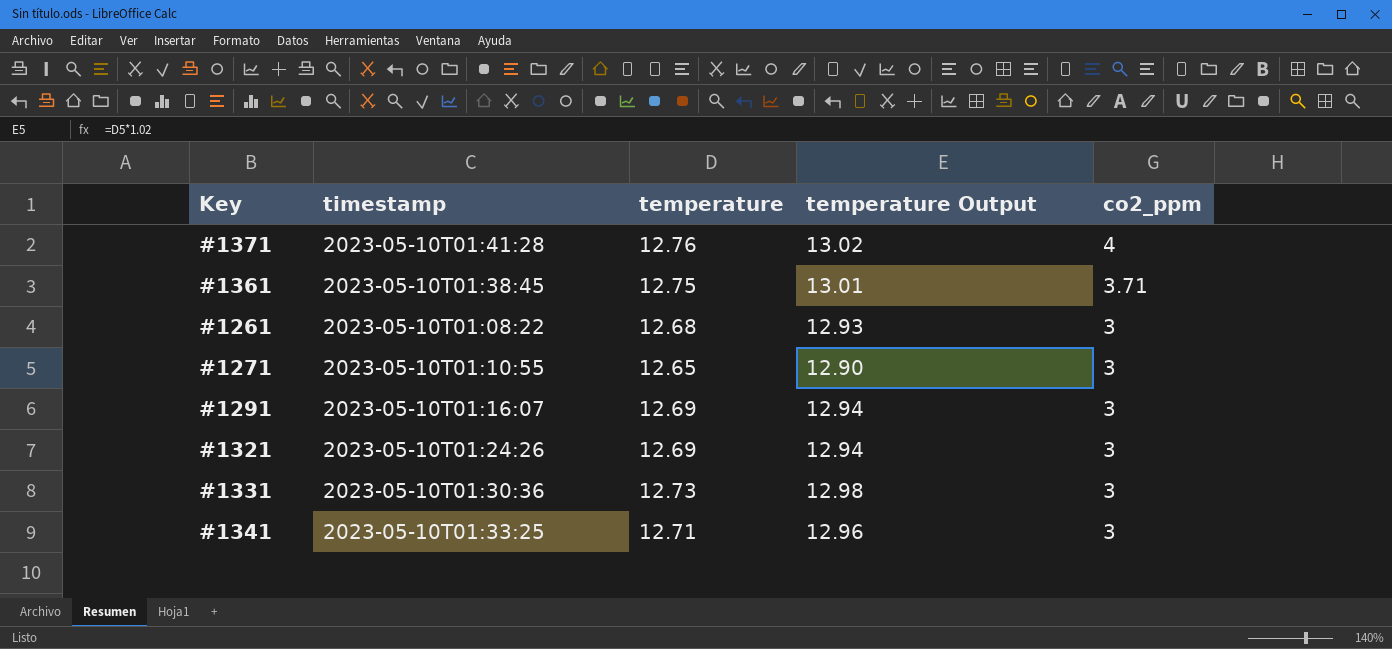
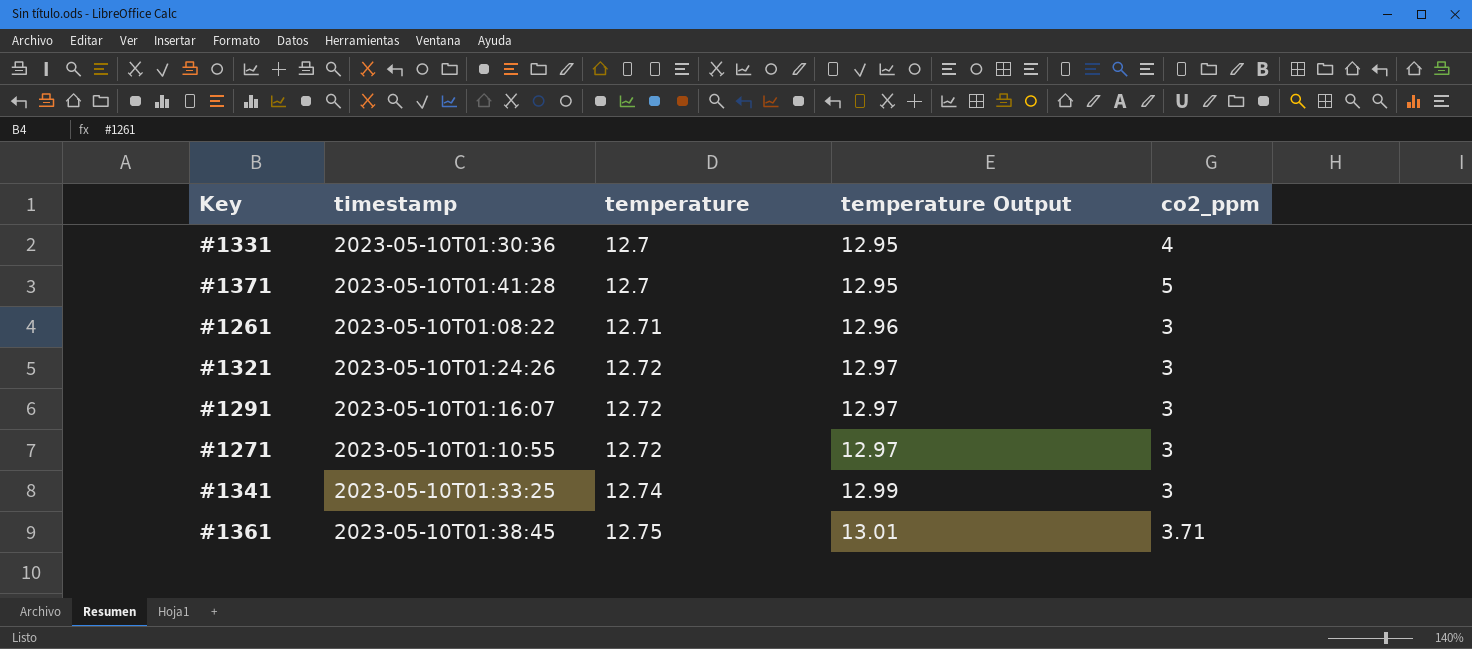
row order: co2_ppm descending -> temperature ascending
#1331 | temperature: 12.73 -> 12.7
#1331 | temperature Output: 12.98 -> 12.95
#1331 | co2_ppm: 3 -> 4
#1371 | temperature: 12.76 -> 12.7
#1371 | temperature Output: 13.02 -> 12.95
#1371 | co2_ppm: 4 -> 5
#1261 | temperature: 12.68 -> 12.71
#1261 | temperature Output: 12.93 -> 12.96
#1321 | temperature: 12.69 -> 12.72
#1321 | temperature Output: 12.94 -> 12.97
#1291 | temperature: 12.69 -> 12.72
#1291 | temperature Output: 12.94 -> 12.97
#1271 | temperature: 12.65 -> 12.72
#1271 | temperature Output: 12.90 -> 12.97
#1341 | temperature: 12.71 -> 12.74
#1341 | temperature Output: 12.96 -> 12.99

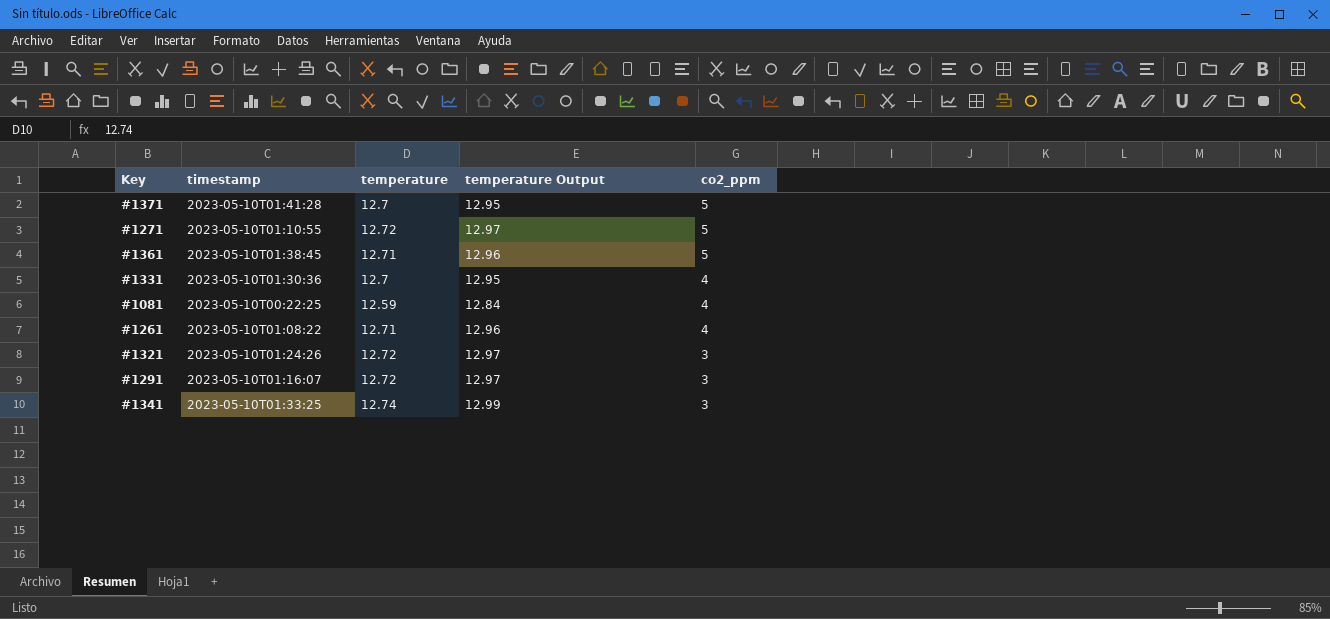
row order: temperature ascending -> co2_ppm descending
#1271 | co2_ppm: 3 -> 5
#1361 | temperature: 12.75 -> 12.71
#1361 | temperature Output: 13.01 -> 12.96
#1361 | co2_ppm: 3.71 -> 5
row #1081: none -> 2023-05-10T00:22:25 | 12.59 | 12.84 | 4
#1261 | co2_ppm: 3 -> 4

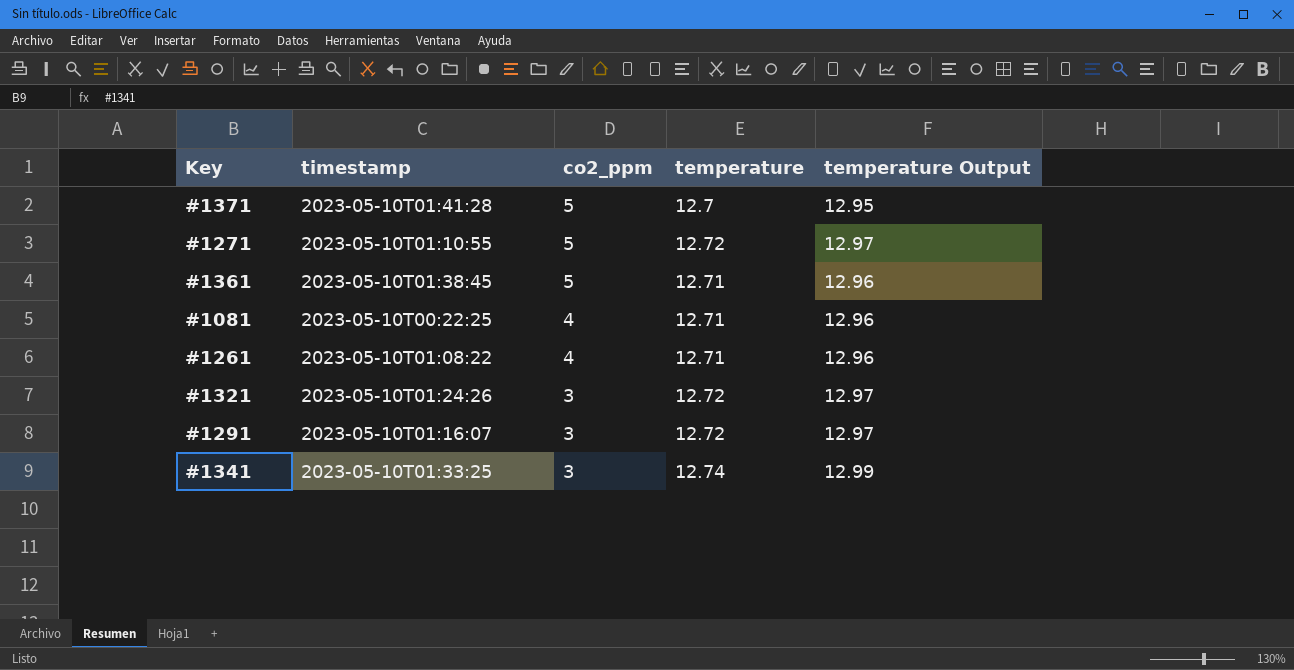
column co2_ppm | position: 5 -> 3
row #1331: 2023-05-10T01:30:36 | 12.7 | 12.95 | 4 -> none
#1081 | temperature: 12.59 -> 12.71
#1081 | temperature Output: 12.84 -> 12.96

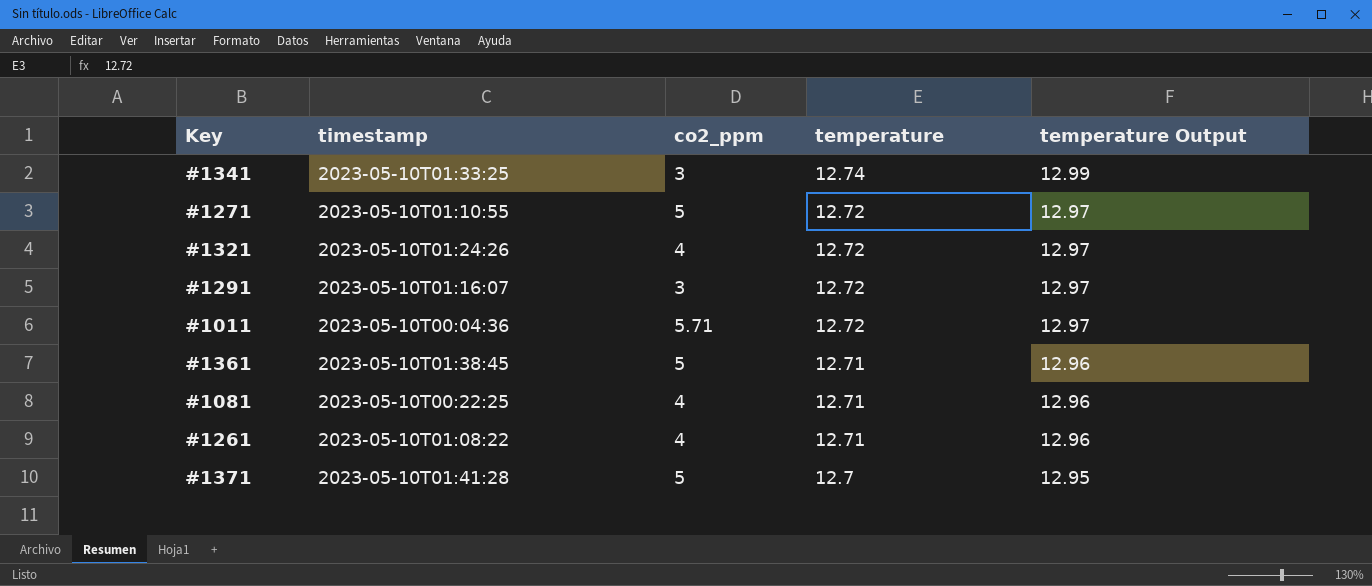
row order: co2_ppm descending -> temperature descending
#1321 | co2_ppm: 3 -> 4
row #1011: none -> 2023-05-10T00:04:36 | 5.71 | 12.72 | 12.97

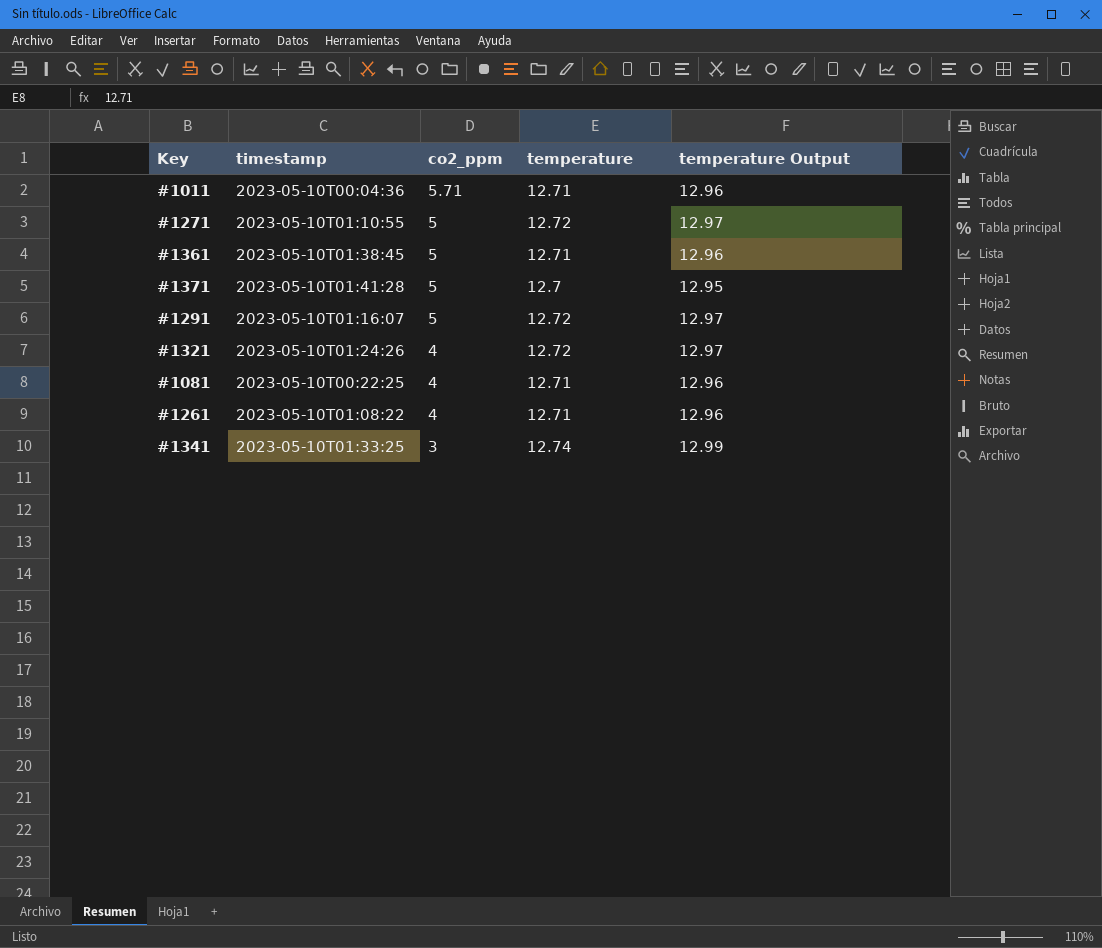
row order: temperature descending -> co2_ppm descending
#1011 | temperature: 12.72 -> 12.71
#1011 | temperature Output: 12.97 -> 12.96
#1291 | co2_ppm: 3 -> 5

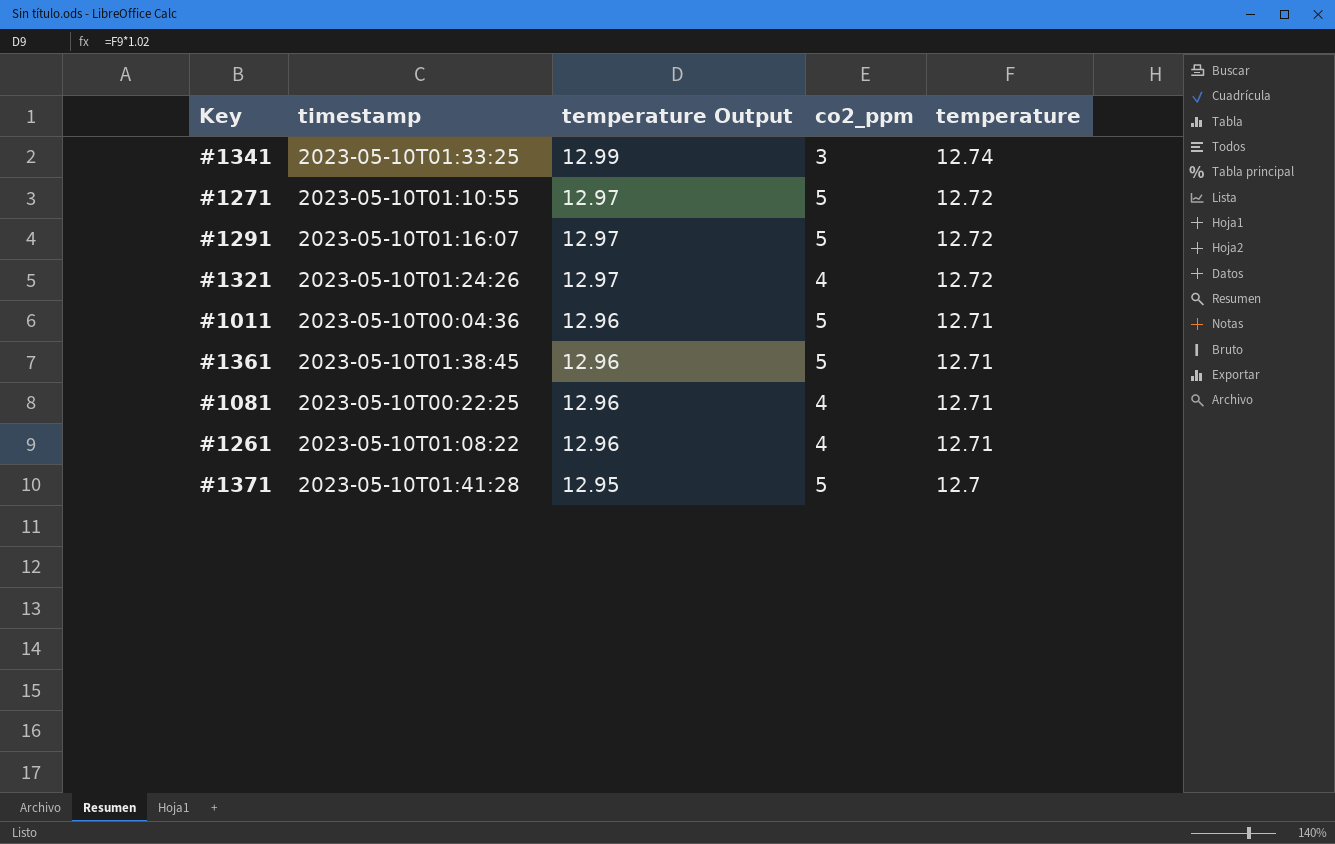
row order: co2_ppm descending -> temperature Output descending
column temperature Output | position: 5 -> 3
#1011 | co2_ppm: 5.71 -> 5

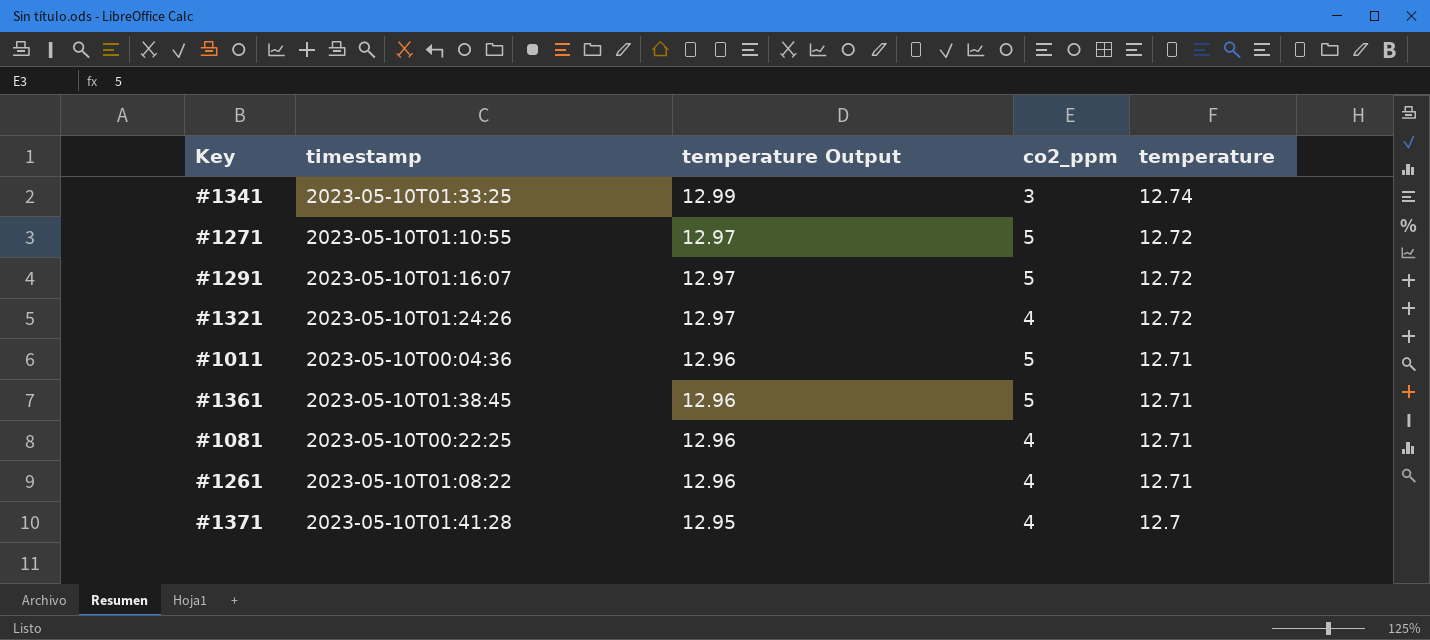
#1371 | co2_ppm: 5 -> 4

